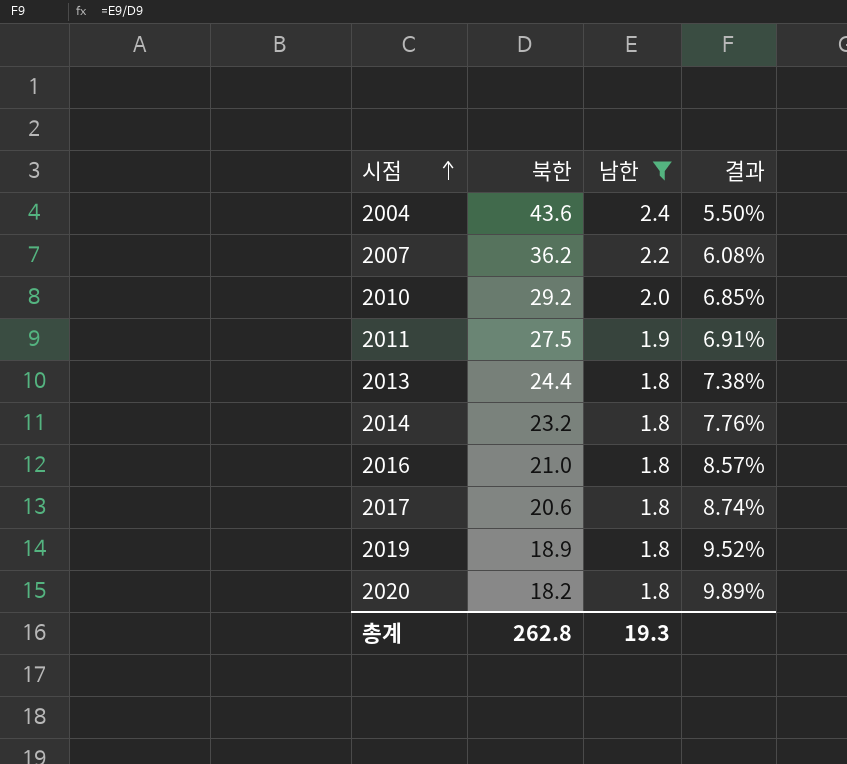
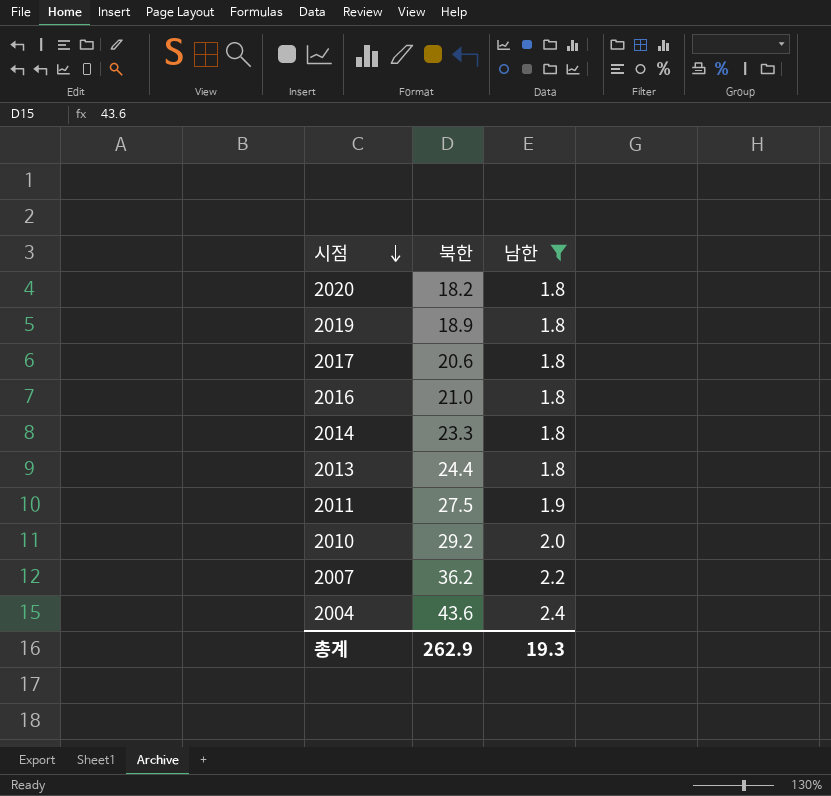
row order: 시점 ascending -> 시점 descending
column 결과 | formula: [남한] / [북한] -> none
2014 | 북한: 23.2 -> 23.3
총계 | 북한: 262.8 -> 262.9

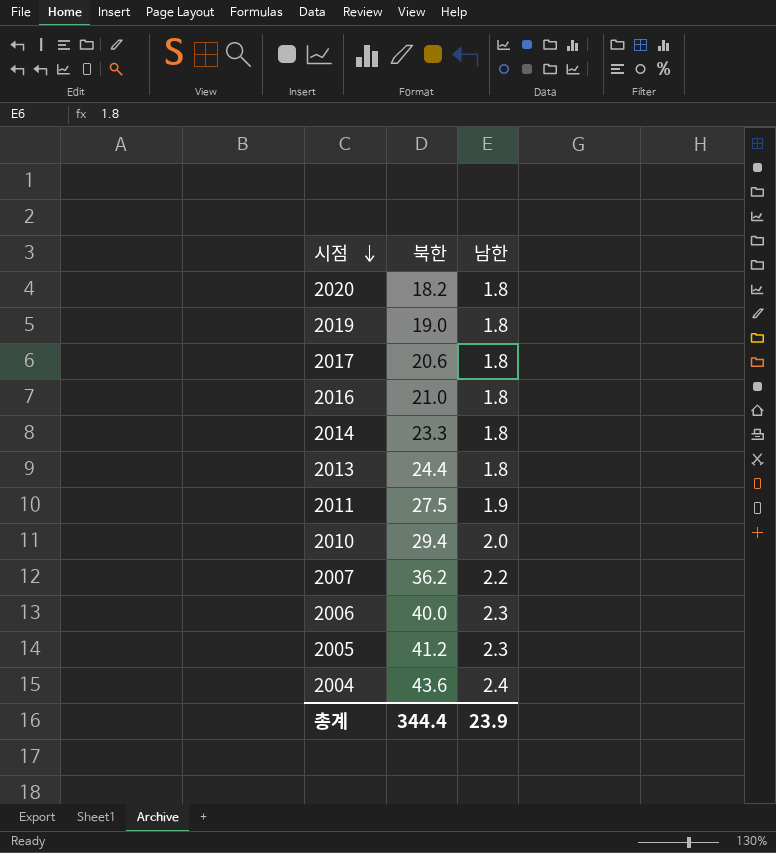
filter: 남한 != 2.3 -> none
2019 | 북한: 18.9 -> 19.0
2010 | 북한: 29.2 -> 29.4
총계 | 북한: 262.9 -> 344.4
총계 | 남한: 19.3 -> 23.9

